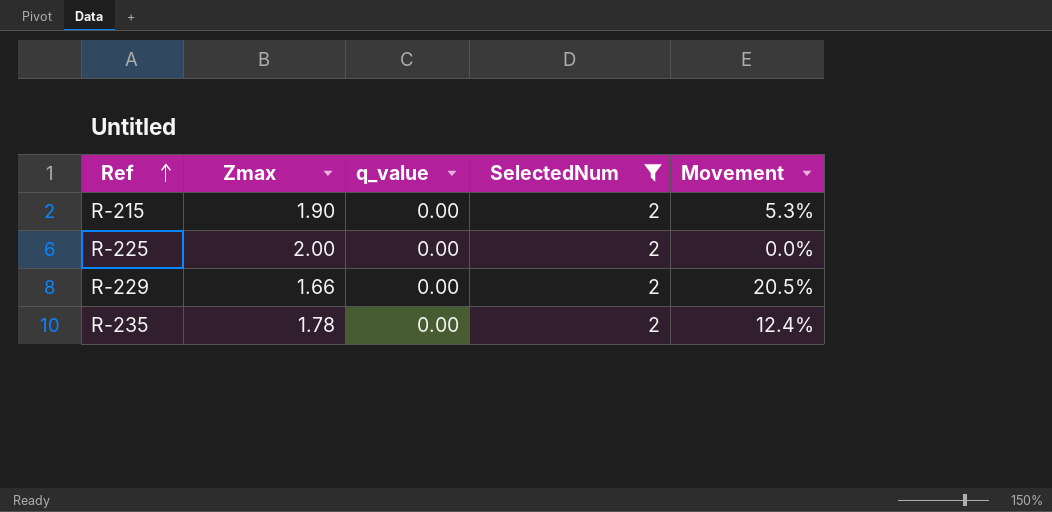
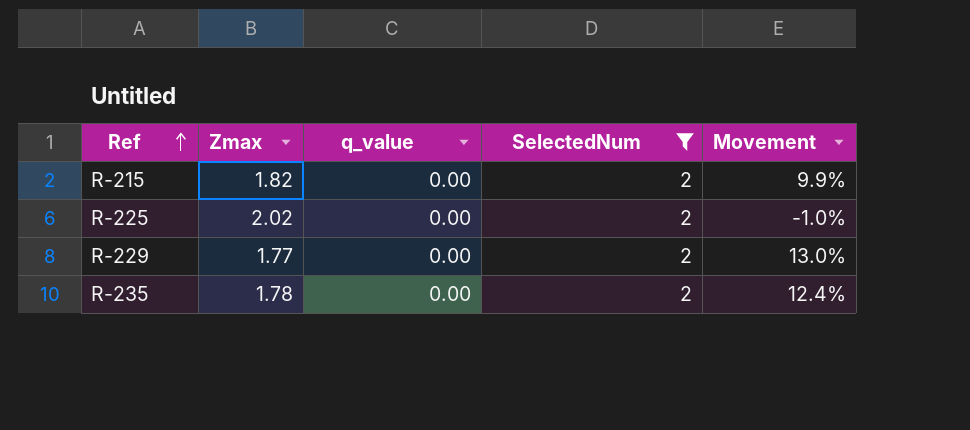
R-215 | Zmax: 1.90 -> 1.82
R-215 | Movement: 5.3% -> 9.9%
R-225 | Zmax: 2.00 -> 2.02
R-225 | Movement: 0.0% -> -1.0%
R-229 | Zmax: 1.66 -> 1.77
R-229 | Movement: 20.5% -> 13.0%

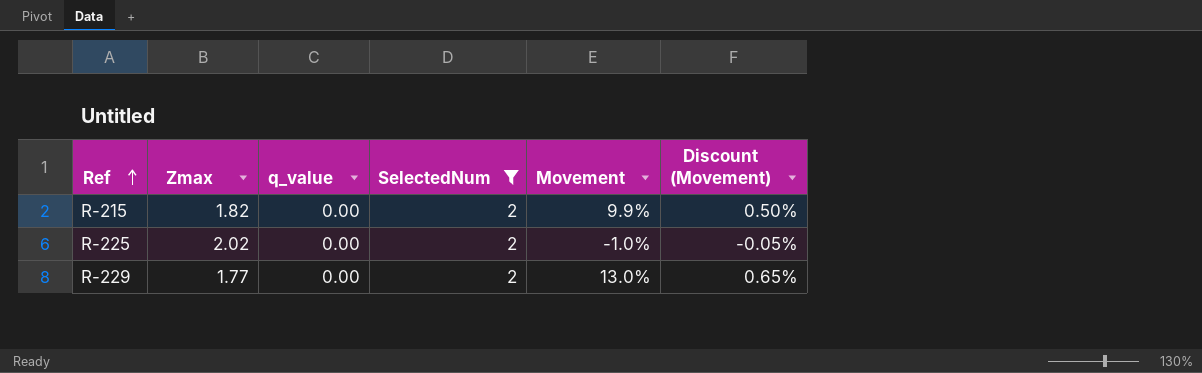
column Discount (Movement) | formula: none -> [Movement] * 0.05
row R-235: 1.78 | 0.00 | 2 | 12.4% -> none

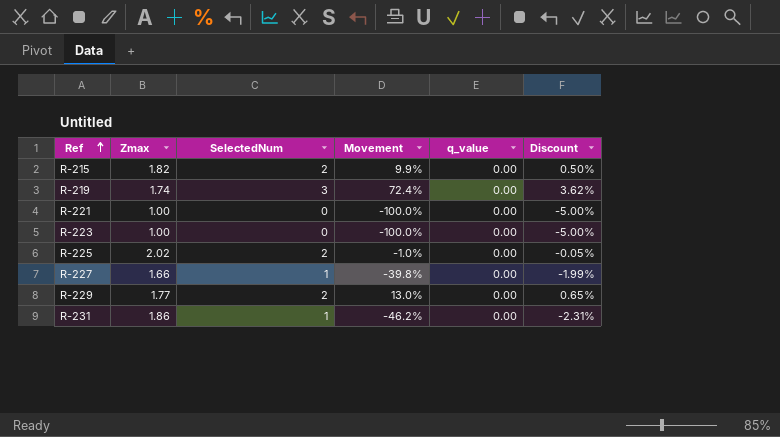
filter: SelectedNum = 2 -> none
column q_value | position: 3 -> 5
column name: Discount (Movement) -> Discount

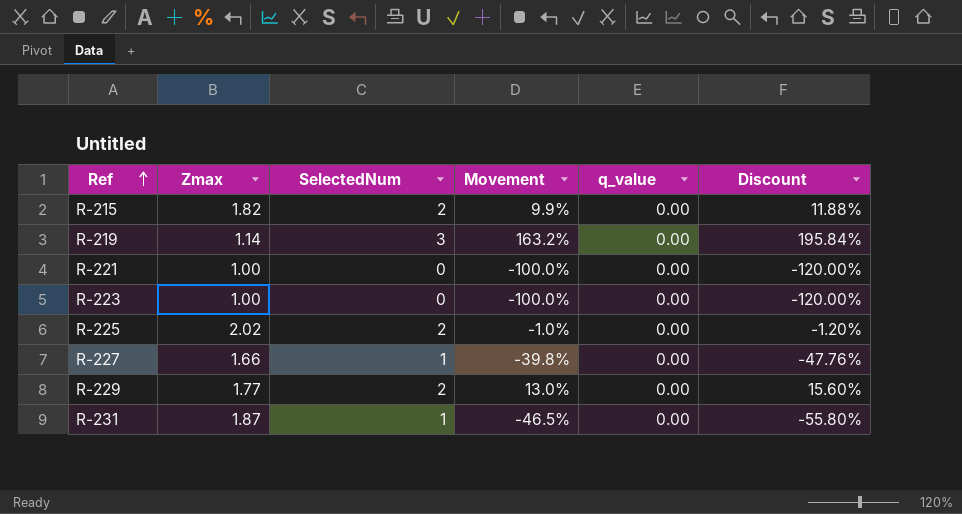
column Discount | formula: [Movement] * 0.05 -> [Movement] * 1.2
R-219 | Zmax: 1.74 -> 1.14
R-219 | Movement: 72.4% -> 163.2%
R-231 | Zmax: 1.86 -> 1.87
R-231 | Movement: -46.2% -> -46.5%

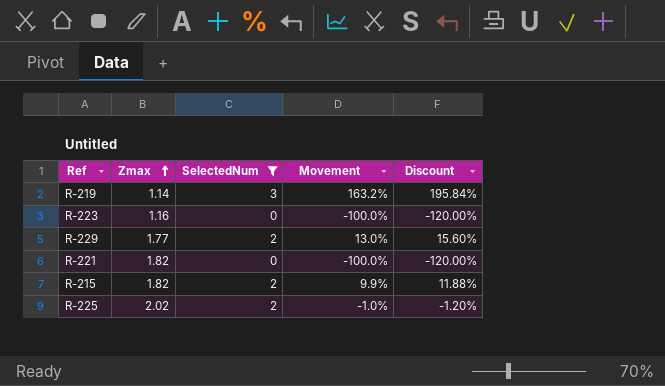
filter: none -> SelectedNum != 1
row order: Ref ascending -> Zmax ascending
column q_value | position: 5 -> none
R-223 | Zmax: 1.00 -> 1.16
R-221 | Zmax: 1.00 -> 1.82

